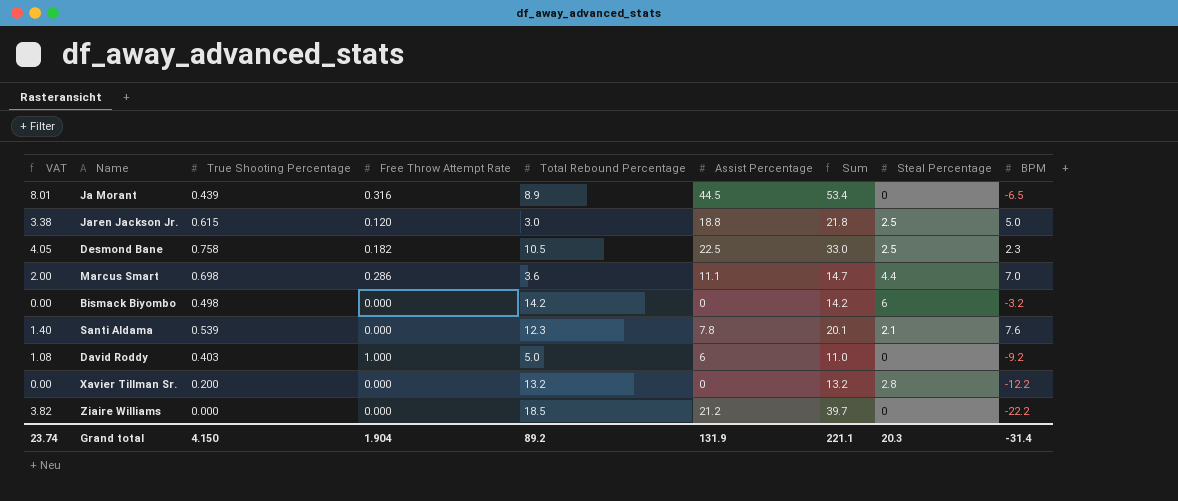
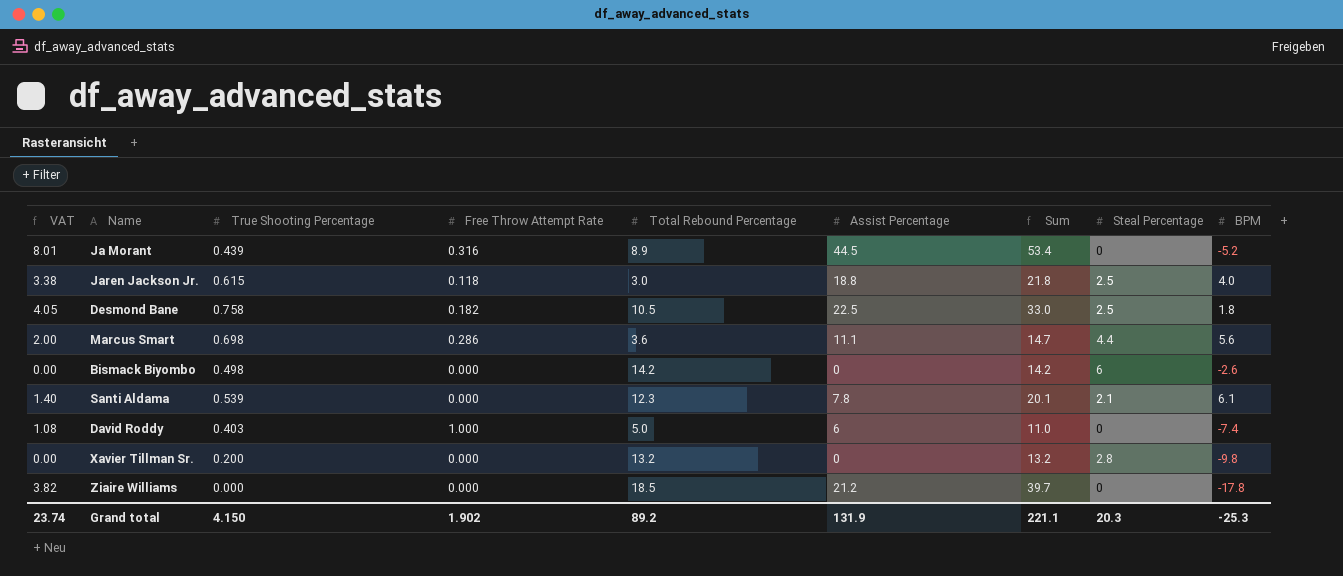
Ja Morant | BPM: -6.5 -> -5.2
Jaren Jackson Jr. | Free Throw Attempt Rate: 0.120 -> 0.118
Jaren Jackson Jr. | BPM: 5.0 -> 4.0
Desmond Bane | BPM: 2.3 -> 1.8
Marcus Smart | BPM: 7.0 -> 5.6
Bismack Biyombo | BPM: -3.2 -> -2.6
Santi Aldama | BPM: 7.6 -> 6.1
David Roddy | BPM: -9.2 -> -7.4
Xavier Tillman Sr. | BPM: -12.2 -> -9.8
Ziaire Williams | BPM: -22.2 -> -17.8
Grand total | Free Throw Attempt Rate: 1.904 -> 1.902
Grand total | BPM: -31.4 -> -25.3

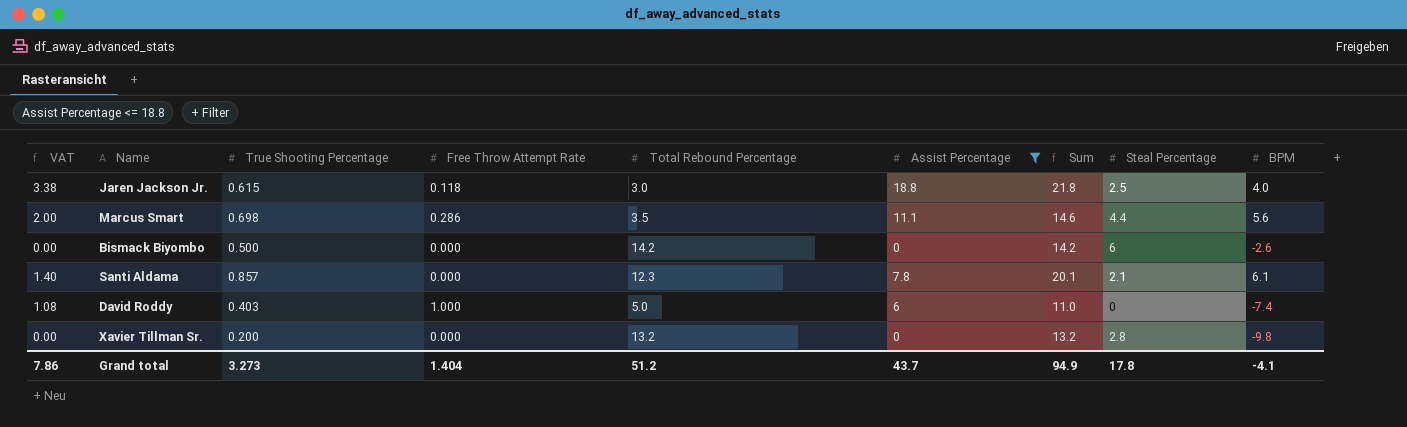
filter: none -> Assist Percentage <= 18.8
Marcus Smart | Total Rebound Percentage: 3.6 -> 3.5
Marcus Smart | Sum: 14.7 -> 14.6
Bismack Biyombo | True Shooting Percentage: 0.498 -> 0.500
Santi Aldama | True Shooting Percentage: 0.539 -> 0.857
Grand total | VAT: 23.74 -> 7.86
Grand total | True Shooting Percentage: 4.150 -> 3.273
Grand total | Free Throw Attempt Rate: 1.902 -> 1.404
Grand total | Total Rebound Percentage: 89.2 -> 51.2
Grand total | Assist Percentage: 131.9 -> 43.7
Grand total | Sum: 221.1 -> 94.9
Grand total | Steal Percentage: 20.3 -> 17.8
Grand total | BPM: -25.3 -> -4.1

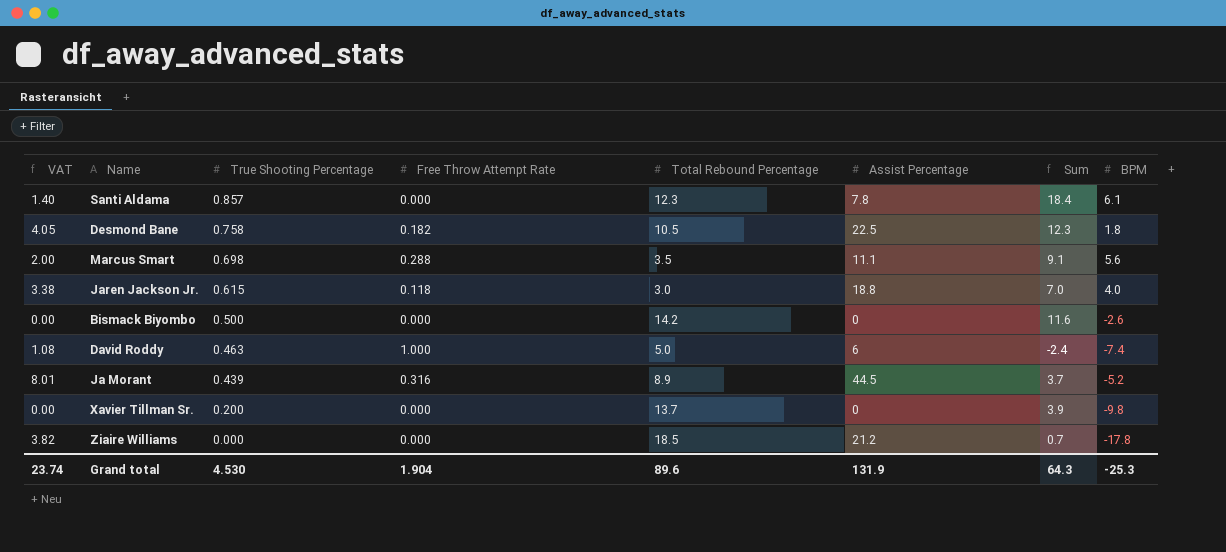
filter: Assist Percentage <= 18.8 -> none
row order: none -> True Shooting Percentage descending
column Steal Percentage | position: 8 -> none
column Sum | formula: [Total Rebound Percentage] + [Assist Percentage] -> [Total Rebound Percentage] + [BPM]
Marcus Smart | Free Throw Attempt Rate: 0.286 -> 0.288
David Roddy | True Shooting Percentage: 0.403 -> 0.463
Xavier Tillman Sr. | Total Rebound Percentage: 13.2 -> 13.7
Grand total | VAT: 7.86 -> 23.74
Grand total | True Shooting Percentage: 3.273 -> 4.530
Grand total | Free Throw Attempt Rate: 1.404 -> 1.904
Grand total | Total Rebound Percentage: 51.2 -> 89.6
Grand total | Assist Percentage: 43.7 -> 131.9
Grand total | Sum: 94.9 -> 64.3
Grand total | BPM: -4.1 -> -25.3

